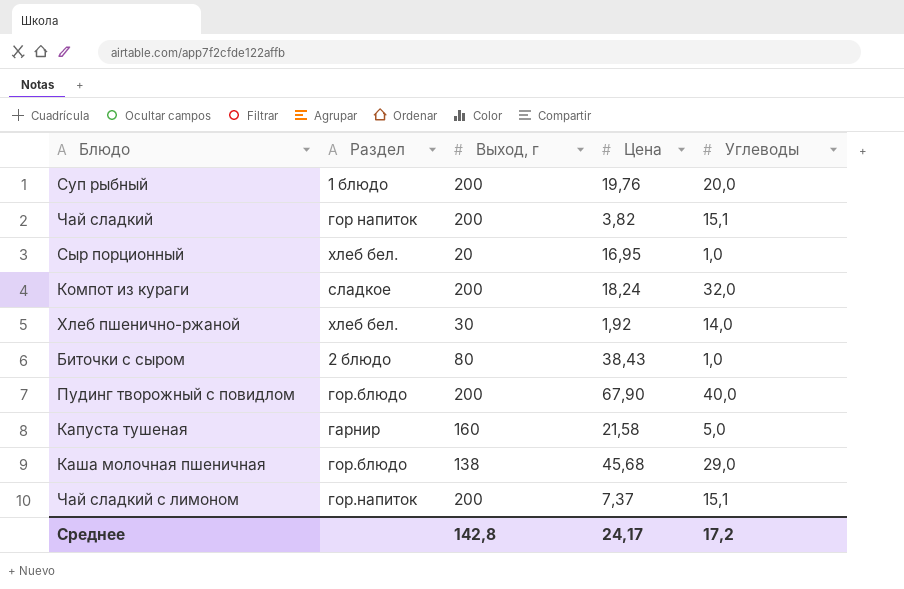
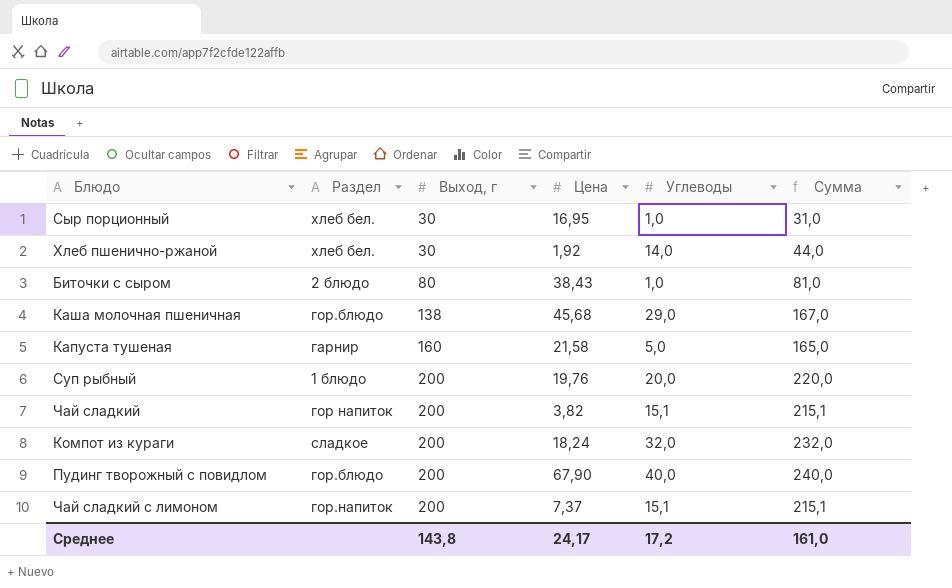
row order: none -> Выход, г ascending
column Сумма | formula: none -> [Выход, г] + [Углеводы]
Сыр порционный | Выход, г: 20 -> 30
Среднее | Выход, г: 142,8 -> 143,8

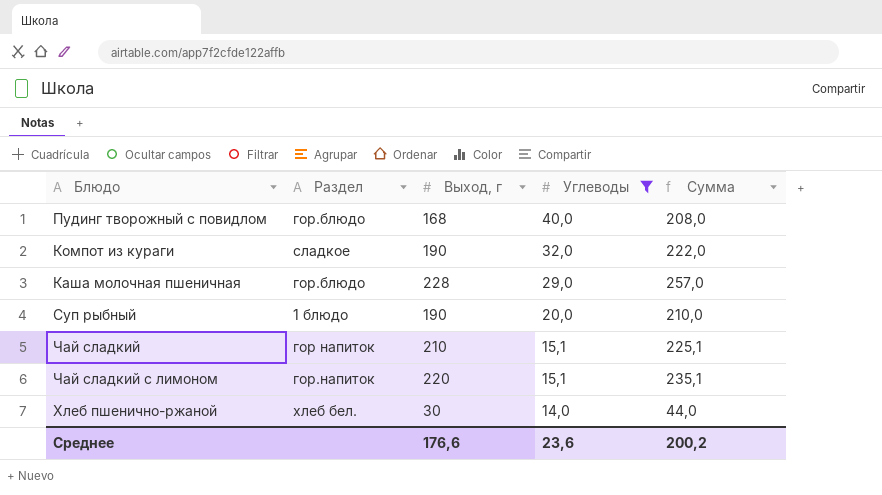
filter: none -> Углеводы >= 14,0
row order: Выход, г ascending -> Углеводы descending
column Цена | position: 4 -> none
Пудинг творожный с повидлом | Выход, г: 200 -> 168
Пудинг творожный с повидлом | Сумма: 240,0 -> 208,0
Компот из кураги | Выход, г: 200 -> 190
Компот из кураги | Сумма: 232,0 -> 222,0
Каша молочная пшеничная | Выход, г: 138 -> 228
Каша молочная пшеничная | Сумма: 167,0 -> 257,0
Суп рыбный | Выход, г: 200 -> 190
Суп рыбный | Сумма: 220,0 -> 210,0
Чай сладкий | Выход, г: 200 -> 210
Чай сладкий | Сумма: 215,1 -> 225,1
Чай сладкий с лимоном | Выход, г: 200 -> 220
Чай сладкий с лимоном | Сумма: 215,1 -> 235,1
Среднее | Выход, г: 143,8 -> 176,6
Среднее | Углеводы: 17,2 -> 23,6
Среднее | Сумма: 161,0 -> 200,2

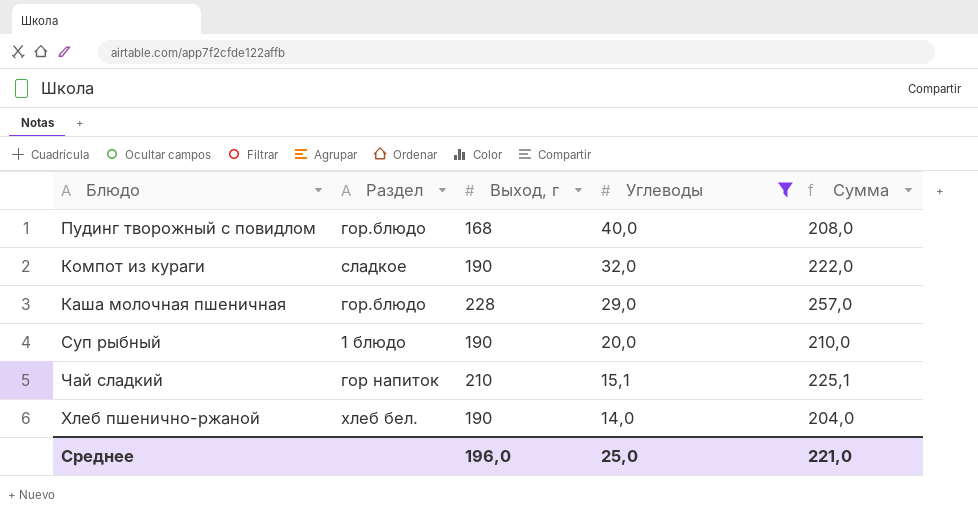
row Чай сладкий с лимоном: гор.напиток | 220 | 15,1 | 235,1 -> none
Хлеб пшенично-ржаной | Выход, г: 30 -> 190
Хлеб пшенично-ржаной | Сумма: 44,0 -> 204,0
Среднее | Выход, г: 176,6 -> 196,0
Среднее | Углеводы: 23,6 -> 25,0
Среднее | Сумма: 200,2 -> 221,0

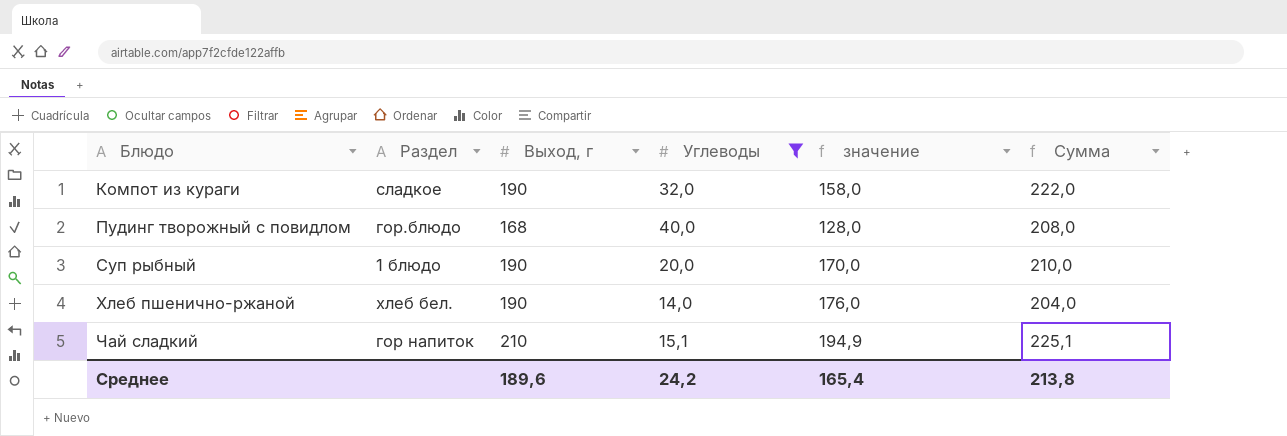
row order: Углеводы descending -> Блюдо ascending
column значение | formula: none -> [Выход, г] - [Углеводы]
row Каша молочная пшеничная: гор.блюдо | 228 | 29,0 | 257,0 -> none
Среднее | Выход, г: 196,0 -> 189,6
Среднее | Углеводы: 25,0 -> 24,2
Среднее | Сумма: 221,0 -> 213,8

